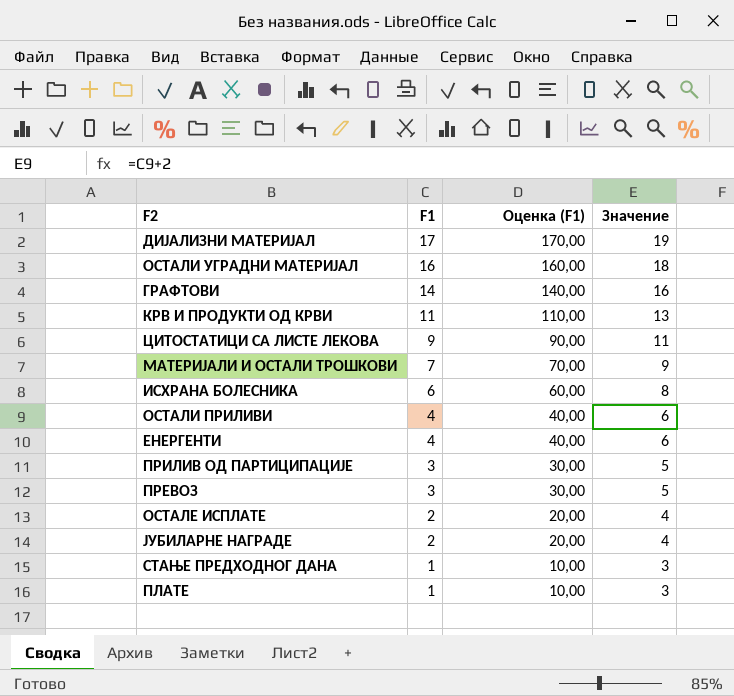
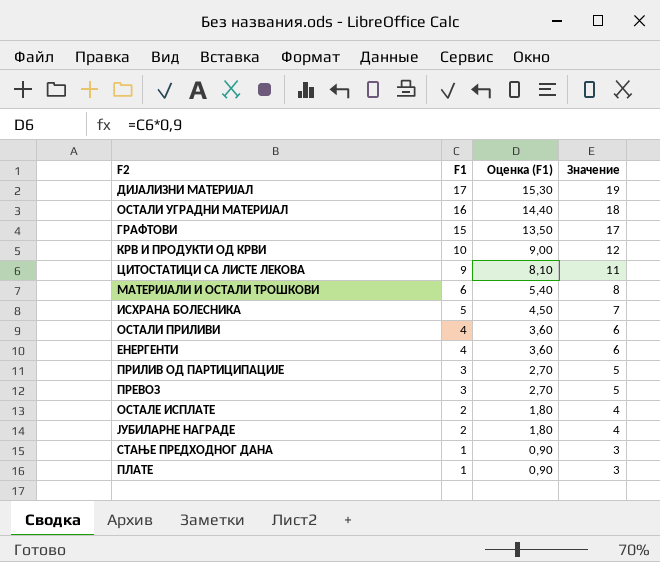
column Оценка (F1) | formula: [F1] * 10 -> [F1] * 0,9
ГРАФТОВИ | F1: 14 -> 15
ГРАФТОВИ | Значение: 16 -> 17
КРВ И ПРОДУКТИ ОД КРВИ | F1: 11 -> 10
КРВ И ПРОДУКТИ ОД КРВИ | Значение: 13 -> 12
МАТЕРИЈАЛИ И ОСТАЛИ ТРОШКОВИ | F1: 7 -> 6
МАТЕРИЈАЛИ И ОСТАЛИ ТРОШКОВИ | Значение: 9 -> 8
ИСХРАНА БОЛЕСНИКА | F1: 6 -> 5
ИСХРАНА БОЛЕСНИКА | Значение: 8 -> 7

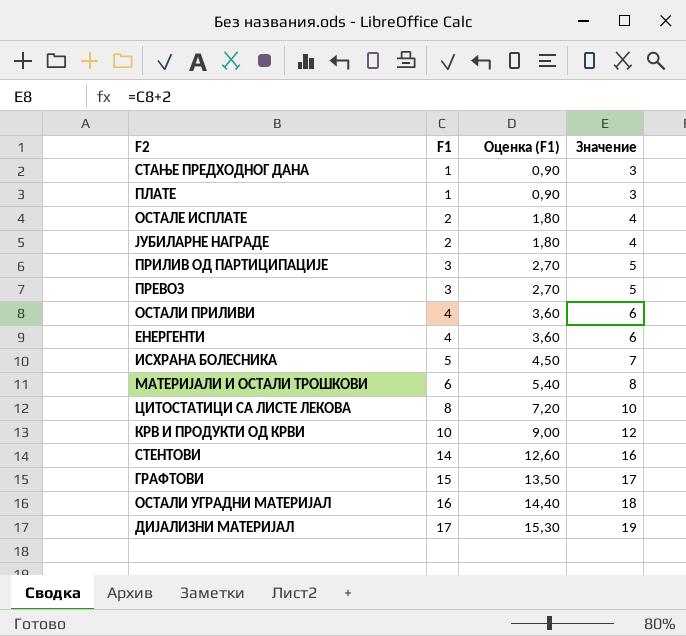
row order: F1 descending -> F1 ascending
ЦИТОСТАТИЦИ СА ЛИСТЕ ЛЕКОВА | F1: 9 -> 8
ЦИТОСТАТИЦИ СА ЛИСТЕ ЛЕКОВА | Оценка (F1): 8,10 -> 7,20
ЦИТОСТАТИЦИ СА ЛИСТЕ ЛЕКОВА | Значение: 11 -> 10
row СТЕНТОВИ: none -> 14 | 12,60 | 16

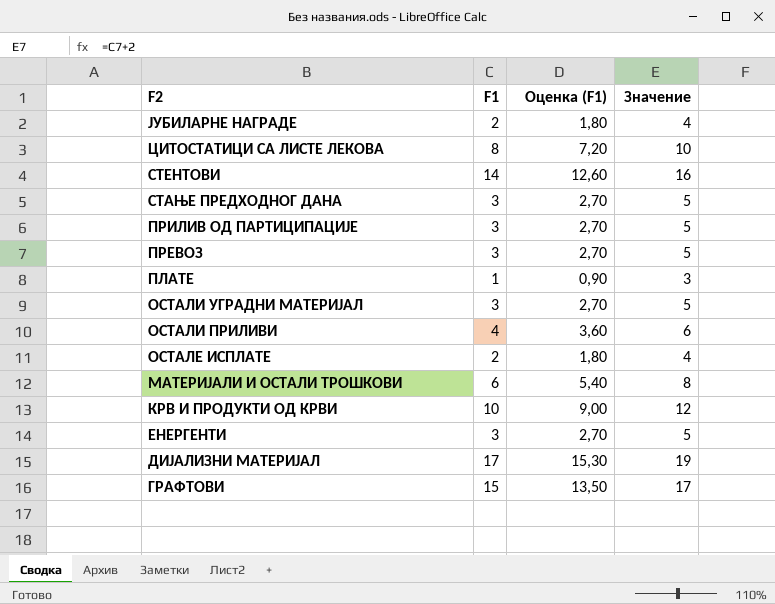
row order: F1 ascending -> F2 descending
row ИСХРАНА БОЛЕСНИКА: 5 | 4,50 | 7 -> none
СТАЊЕ ПРЕДХОДНОГ ДАНА | F1: 1 -> 3
СТАЊЕ ПРЕДХОДНОГ ДАНА | Оценка (F1): 0,90 -> 2,70
СТАЊЕ ПРЕДХОДНОГ ДАНА | Значение: 3 -> 5
ОСТАЛИ УГРАДНИ МАТЕРИЈАЛ | F1: 16 -> 3
ОСТАЛИ УГРАДНИ МАТЕРИЈАЛ | Оценка (F1): 14,40 -> 2,70
ОСТАЛИ УГРАДНИ МАТЕРИЈАЛ | Значение: 18 -> 5
ЕНЕРГЕНТИ | F1: 4 -> 3
ЕНЕРГЕНТИ | Оценка (F1): 3,60 -> 2,70
ЕНЕРГЕНТИ | Значение: 6 -> 5

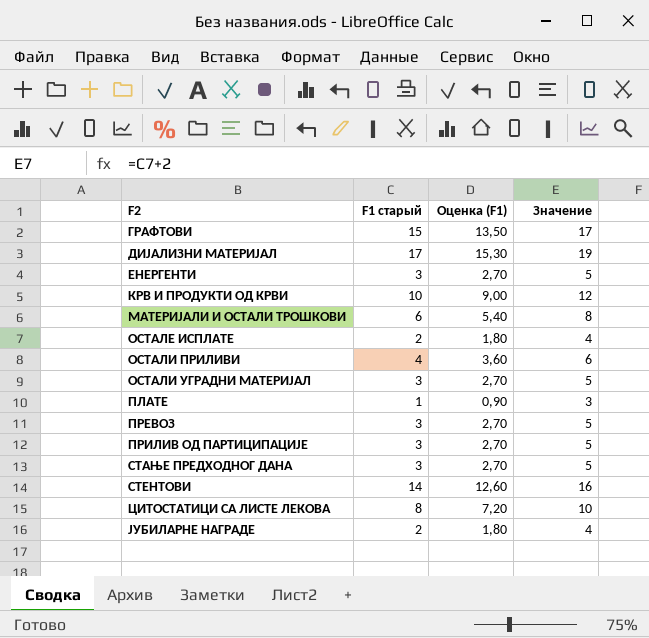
row order: F2 descending -> F2 ascending
column name: F1 -> F1 старый

